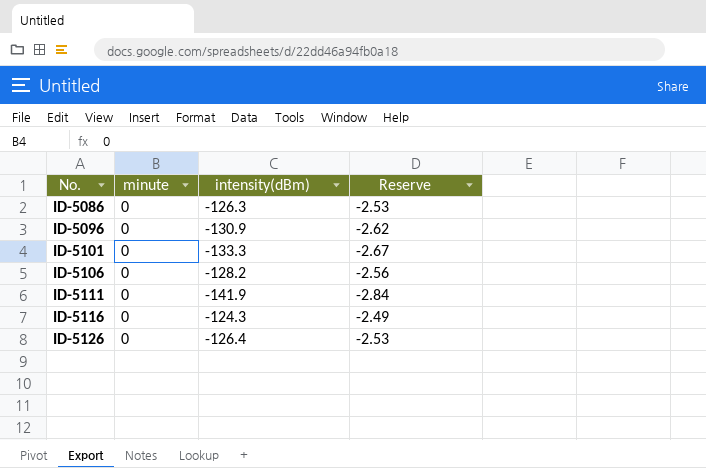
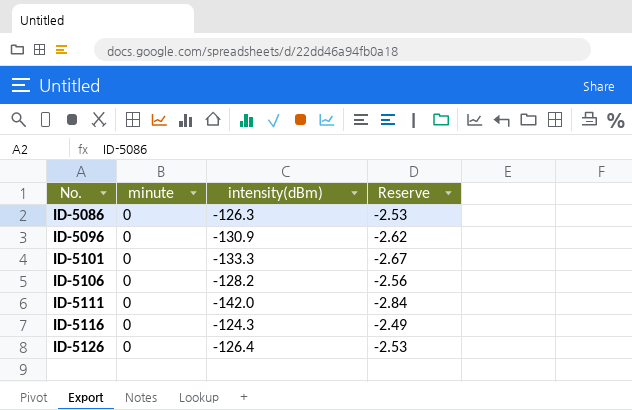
ID-5111 | intensity(dBm): -141.9 -> -142.0

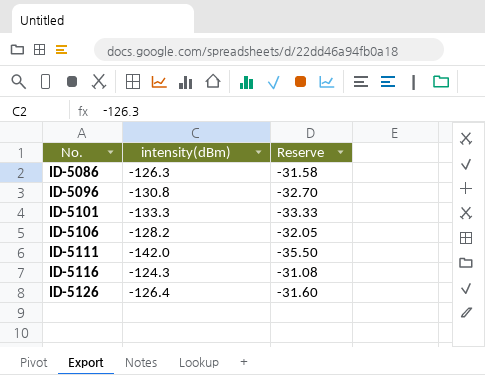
column minute | position: 2 -> none
column Reserve | formula: [intensity(dBm)] * 0.02 -> [intensity(dBm)] * 0.25
ID-5096 | intensity(dBm): -130.9 -> -130.8

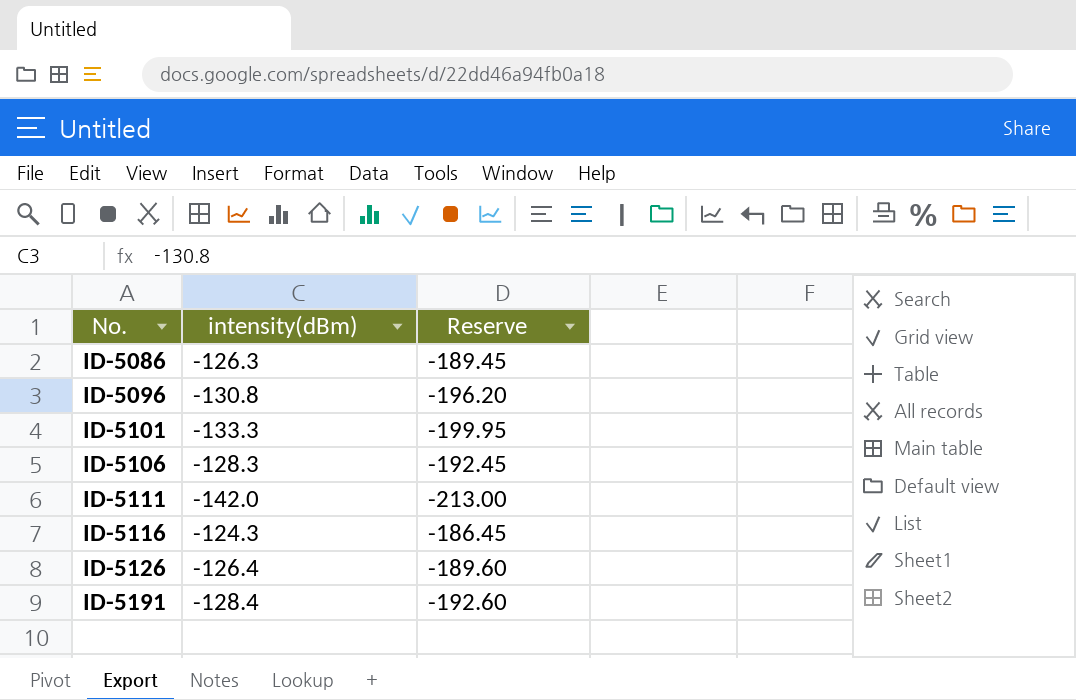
column Reserve | formula: [intensity(dBm)] * 0.25 -> [intensity(dBm)] * 1.5
ID-5106 | intensity(dBm): -128.2 -> -128.3
row ID-5191: none -> -128.4 | -192.60

